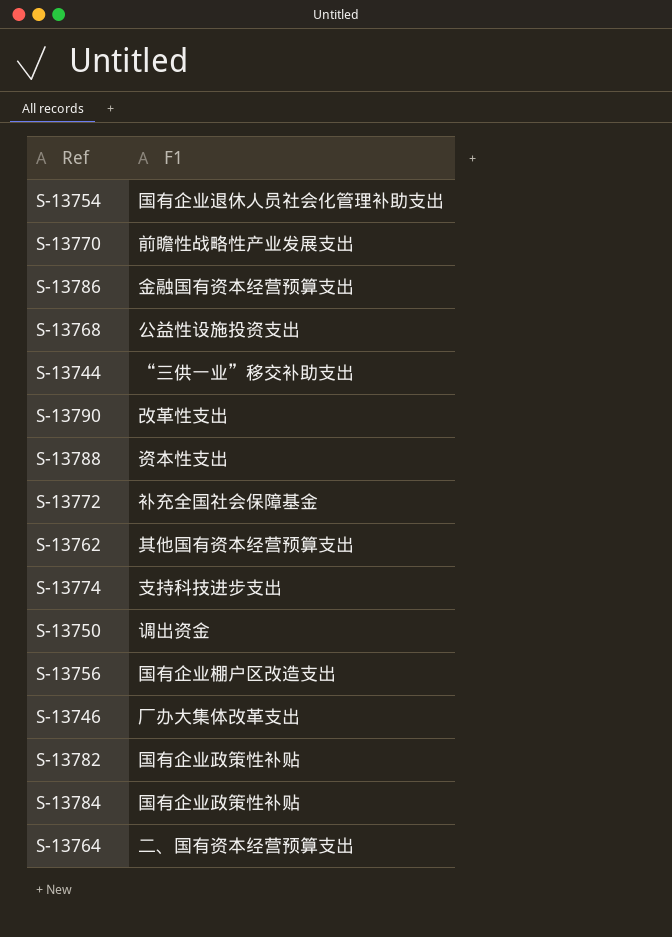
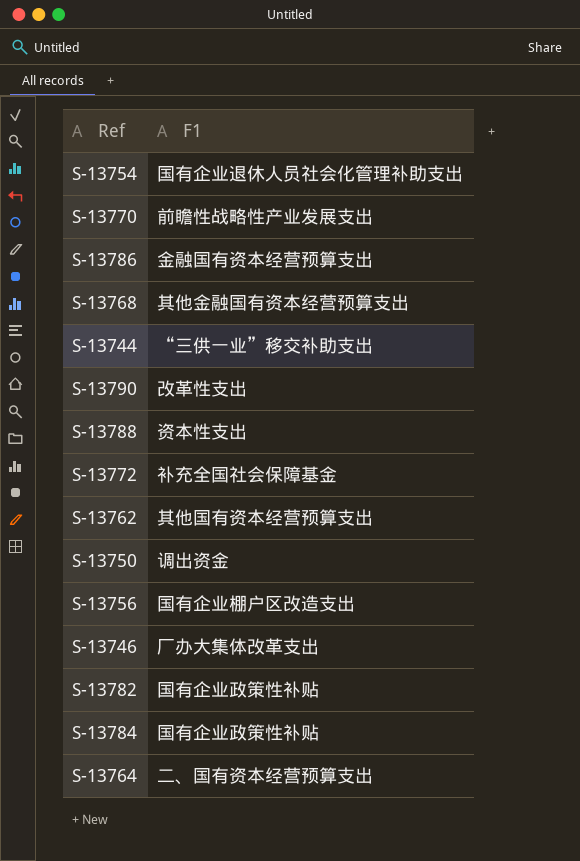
row S-13774: 支持科技进步支出 -> none
S-13768 | F1: 公益性设施投资支出 -> 其他金融国有资本经营预算支出

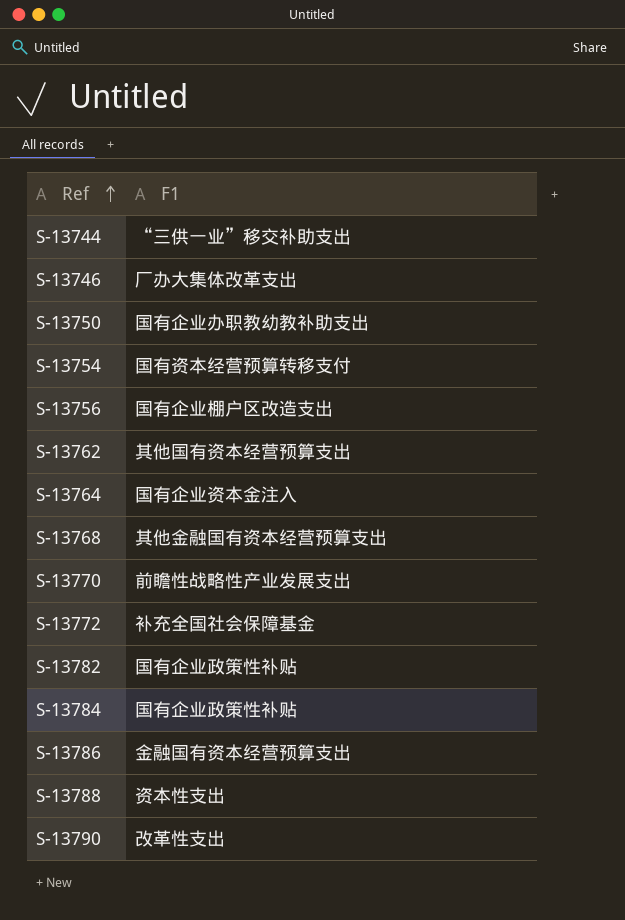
row order: none -> Ref ascending
S-13750 | F1: 调出资金 -> 国有企业办职教幼教补助支出
S-13754 | F1: 国有企业退休人员社会化管理补助支出 -> 国有资本经营预算转移支付
S-13764 | F1: 二、国有资本经营预算支出 -> 国有企业资本金注入

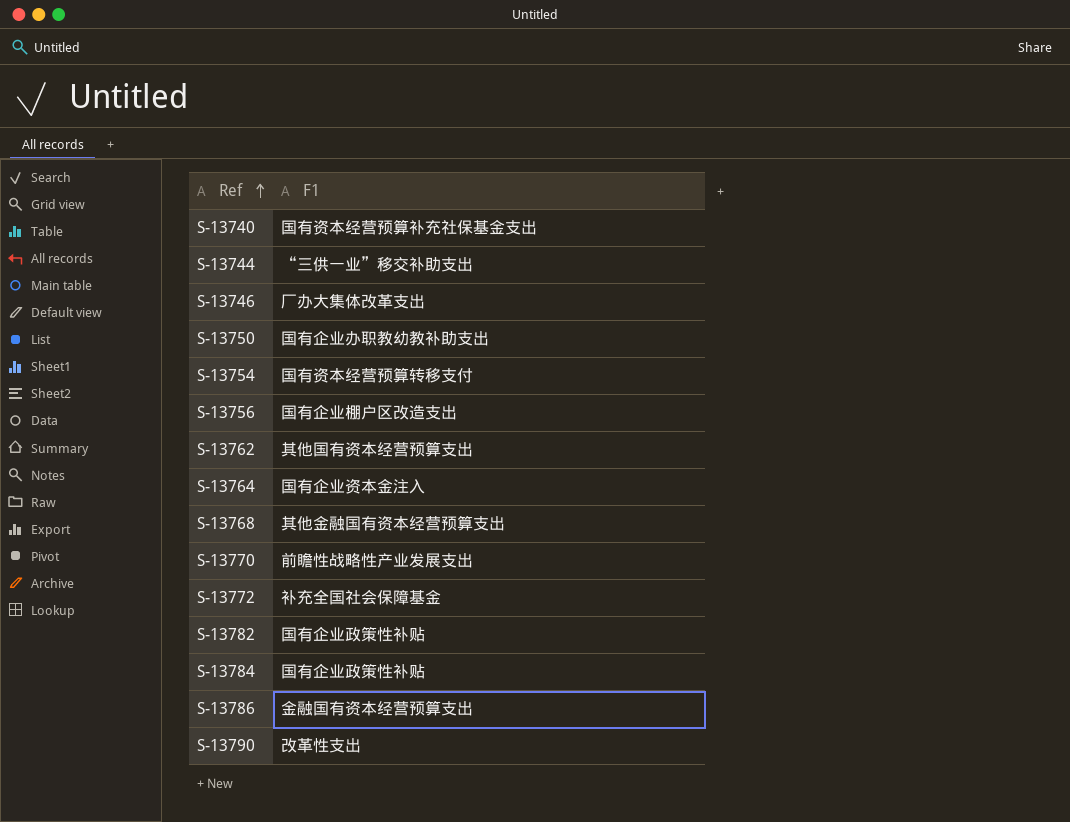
row S-13788: 资本性支出 -> none
row S-13740: none -> 国有资本经营预算补充社保基金支出

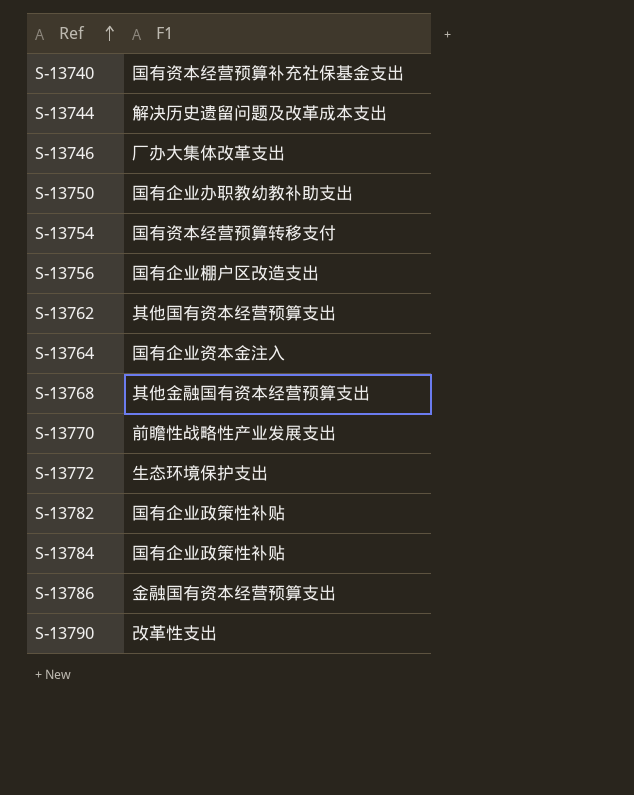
S-13744 | F1: “三供一业”移交补助支出 -> 解决历史遗留问题及改革成本支出
S-13772 | F1: 补充全国社会保障基金 -> 生态环境保护支出

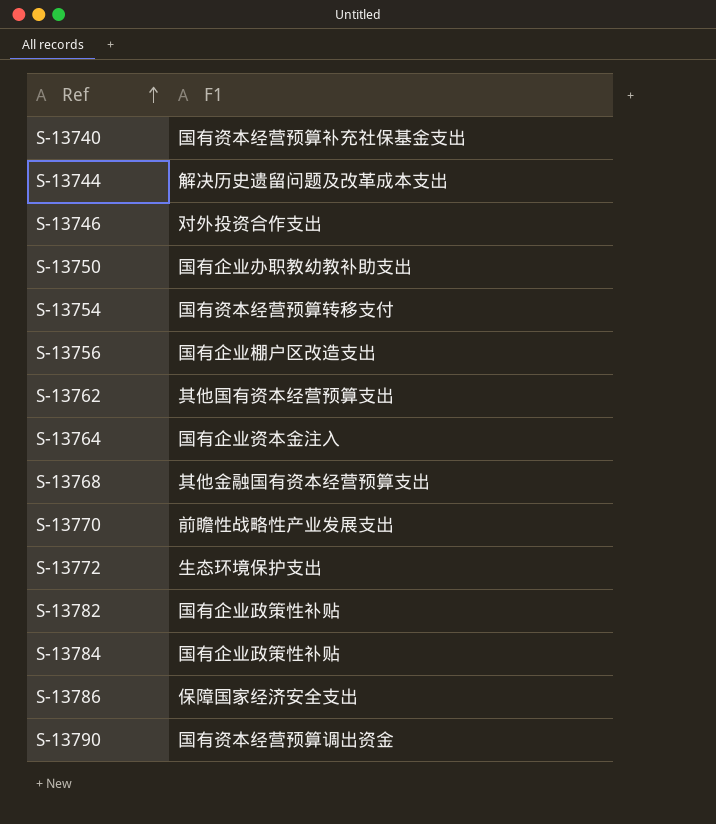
S-13746 | F1: 厂办大集体改革支出 -> 对外投资合作支出
S-13786 | F1: 金融国有资本经营预算支出 -> 保障国家经济安全支出
S-13790 | F1: 改革性支出 -> 国有资本经营预算调出资金

